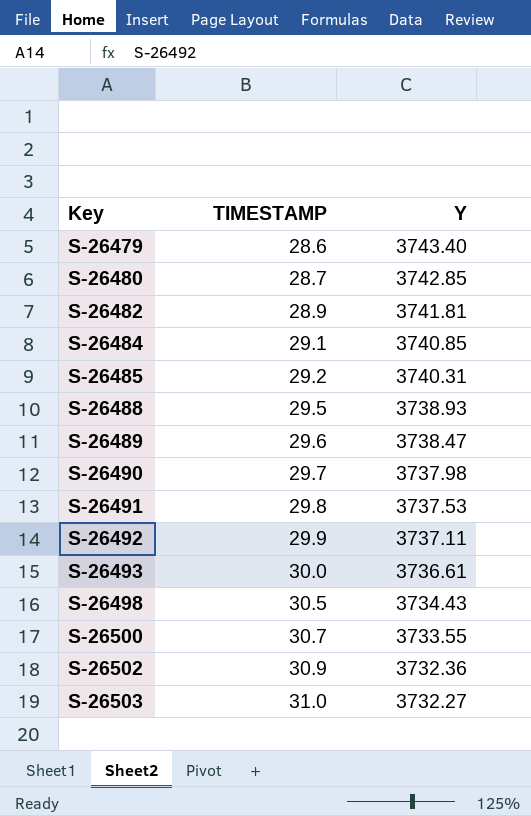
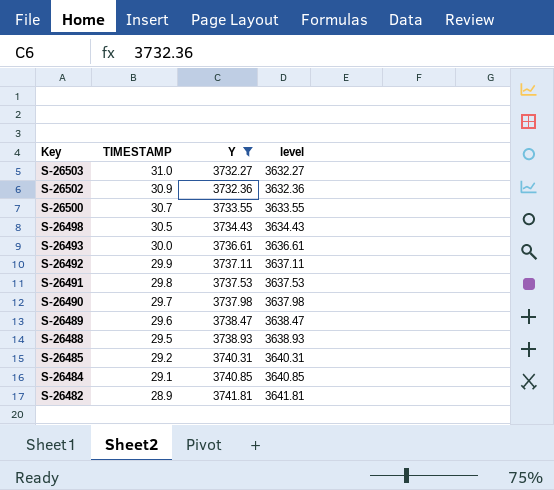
filter: none -> Y <= 3741.81
row order: Key ascending -> Key descending
column level | formula: none -> [Y] - 100

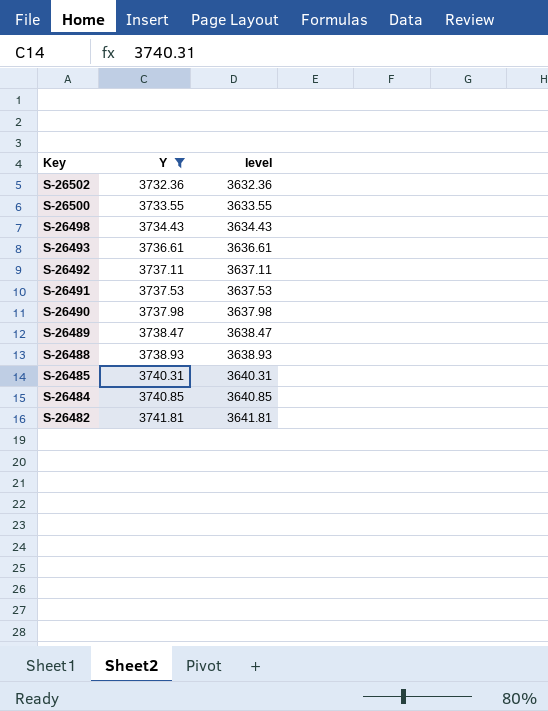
column TIMESTAMP | position: 2 -> none
row S-26503: 31.0 | 3732.27 | 3632.27 -> none

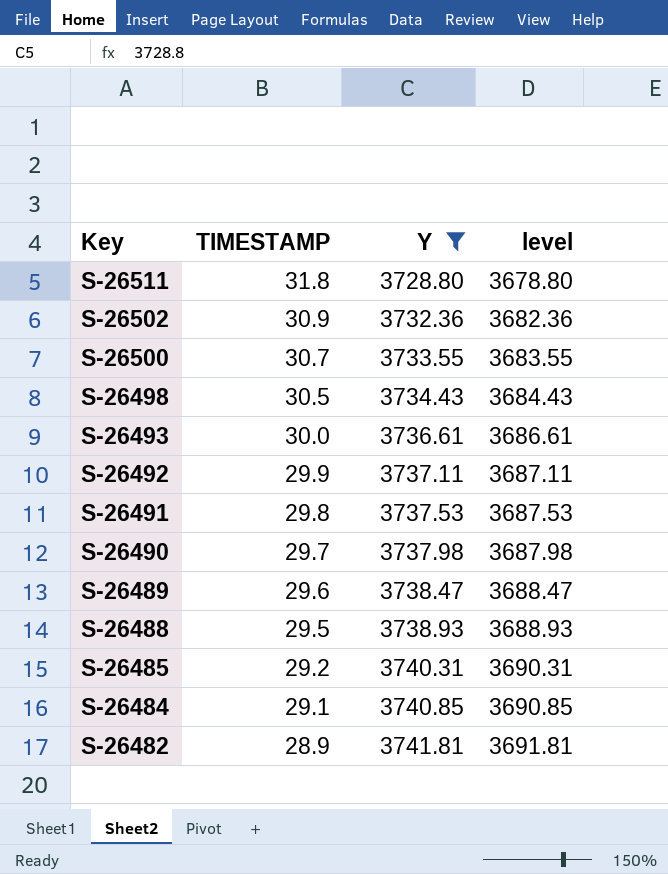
column TIMESTAMP | position: none -> 2
column level | formula: [Y] - 100 -> [Y] - 50
row S-26511: none -> 31.8 | 3728.80 | 3678.80

